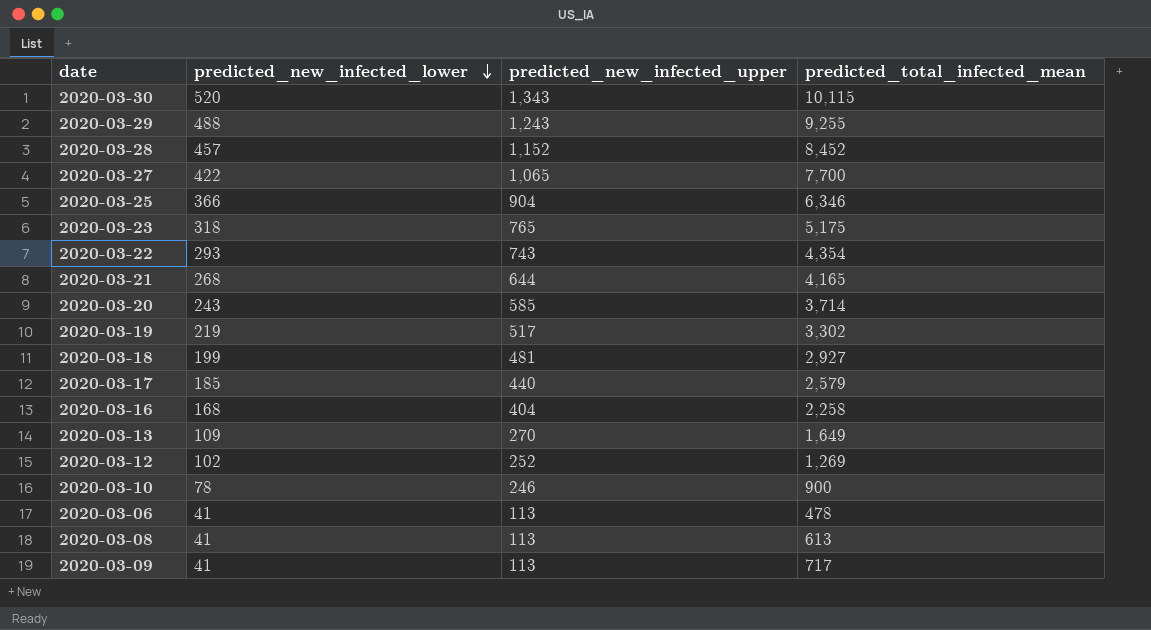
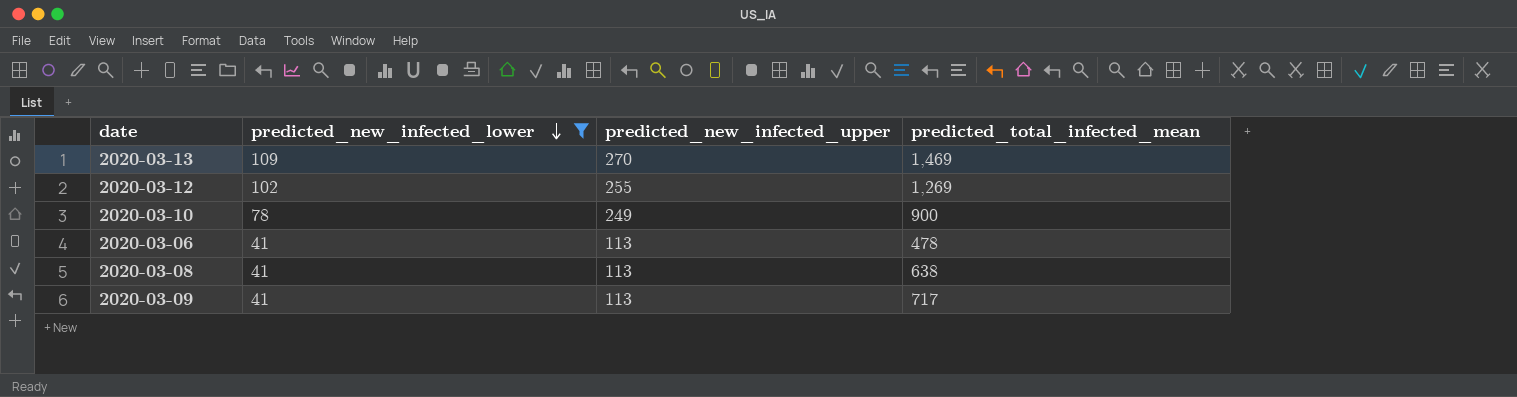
filter: none -> predicted_new_infected_lower <= 109
2020-03-13 | predicted_total_infected_mean: 1,649 -> 1,469
2020-03-12 | predicted_new_infected_upper: 252 -> 255
2020-03-10 | predicted_new_infected_upper: 246 -> 249
2020-03-08 | predicted_total_infected_mean: 613 -> 638

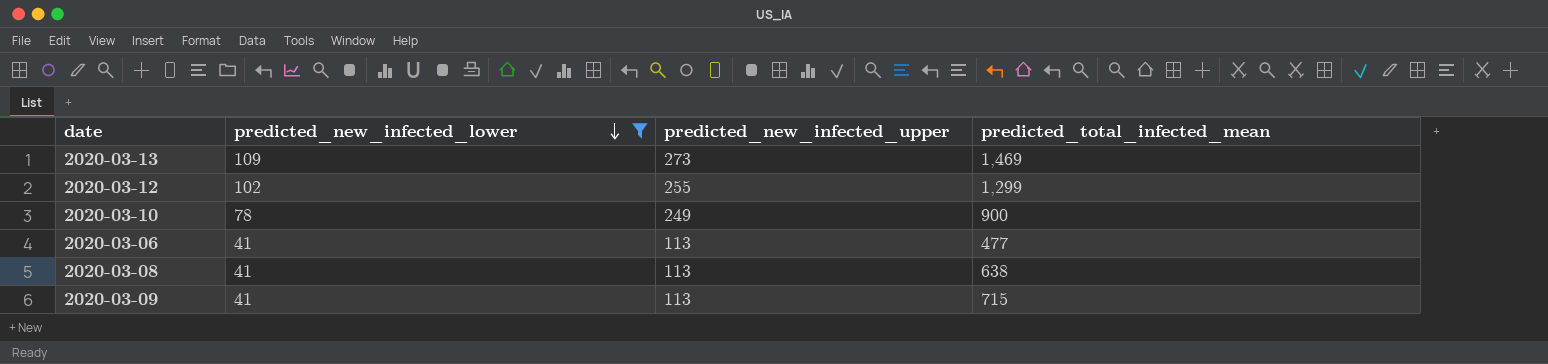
2020-03-13 | predicted_new_infected_upper: 270 -> 273
2020-03-12 | predicted_total_infected_mean: 1,269 -> 1,299
2020-03-06 | predicted_total_infected_mean: 478 -> 477
2020-03-09 | predicted_total_infected_mean: 717 -> 715

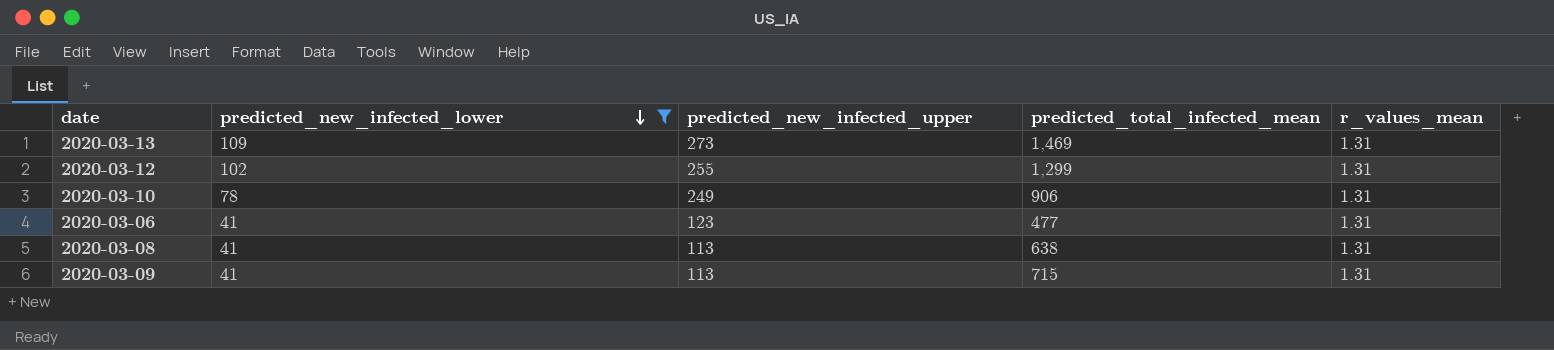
column r_values_mean | position: none -> 5
2020-03-10 | predicted_total_infected_mean: 900 -> 906
2020-03-06 | predicted_new_infected_upper: 113 -> 123

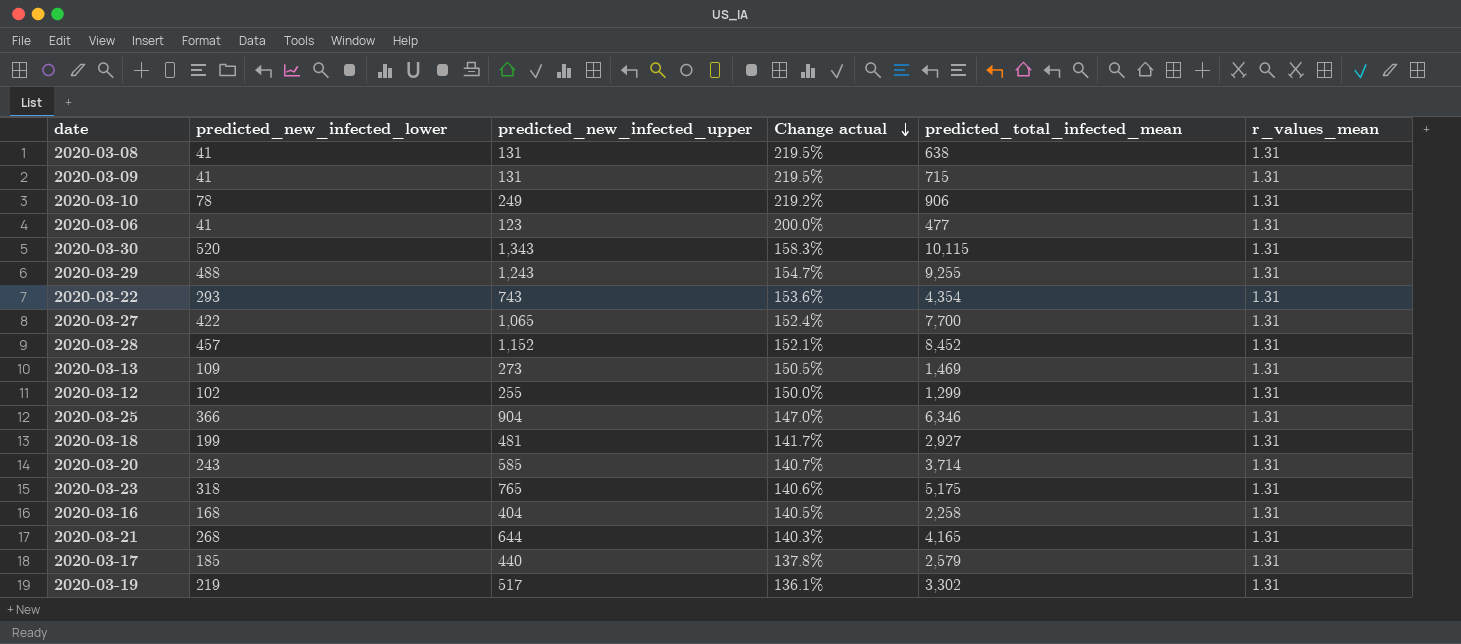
filter: predicted_new_infected_lower <= 109 -> none
row order: predicted_new_infected_lower descending -> Change actual descending
column Change actual | formula: none -> ([predicted_new_infected_upper] - [predicted_new_infected_lower]) / [predicted_new_infected_lower]
2020-03-08 | predicted_new_infected_upper: 113 -> 131
2020-03-09 | predicted_new_infected_upper: 113 -> 131

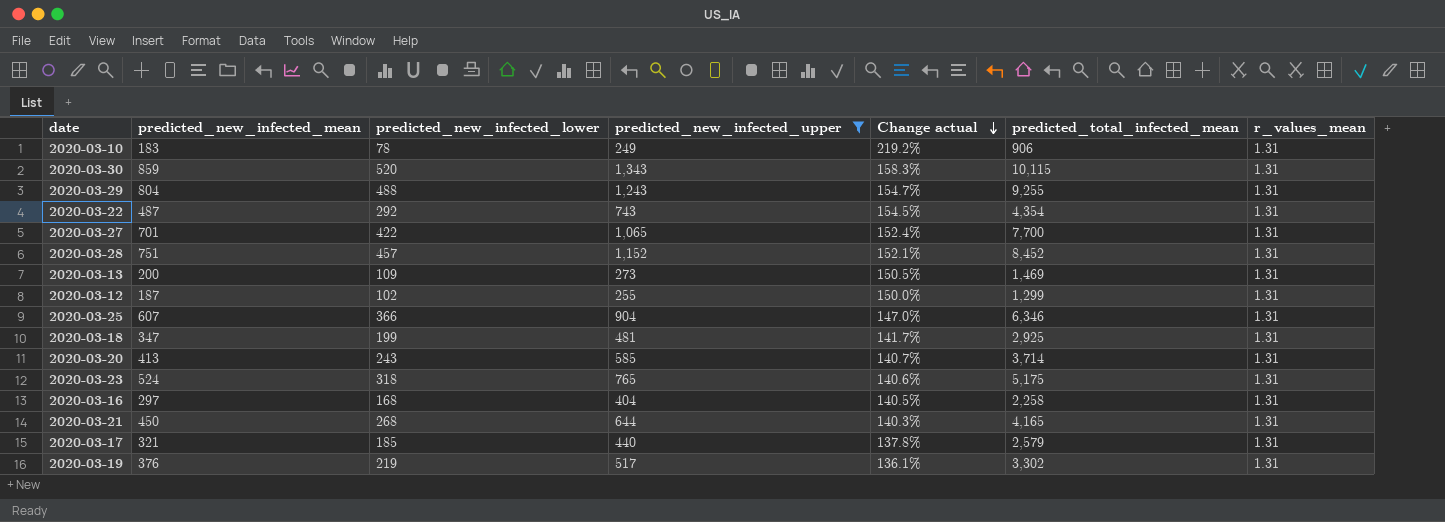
filter: none -> predicted_new_infected_upper >= 249
column predicted_new_infected_mean | position: none -> 2
2020-03-22 | predicted_new_infected_lower: 293 -> 292
2020-03-22 | Change actual: 153.6% -> 154.5%
2020-03-18 | predicted_total_infected_mean: 2,927 -> 2,925

